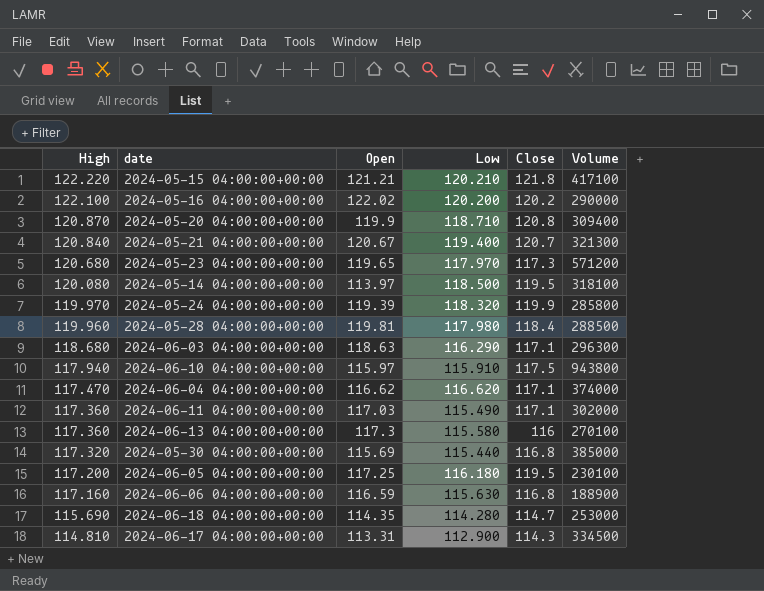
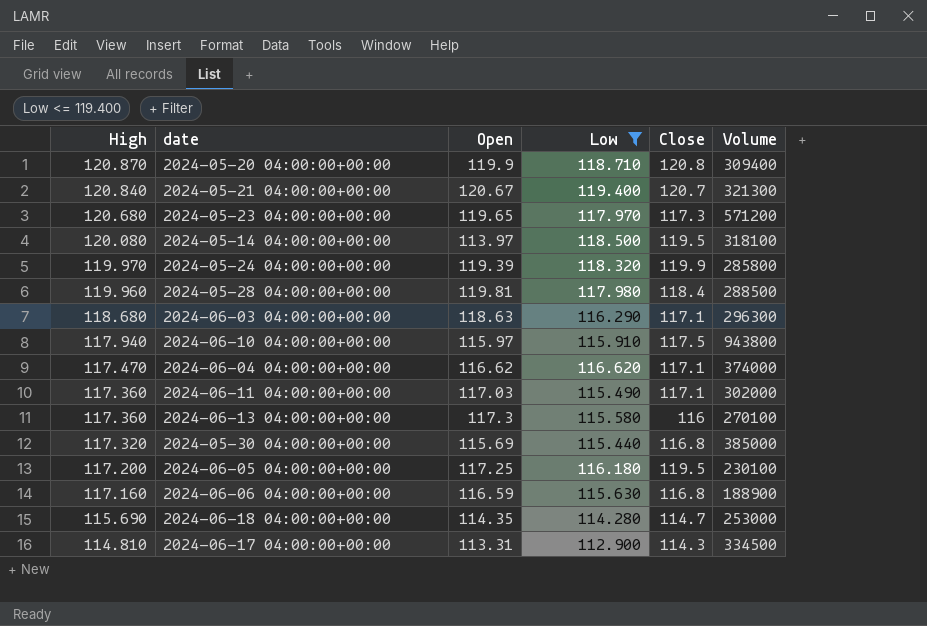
filter: none -> Low <= 119.400

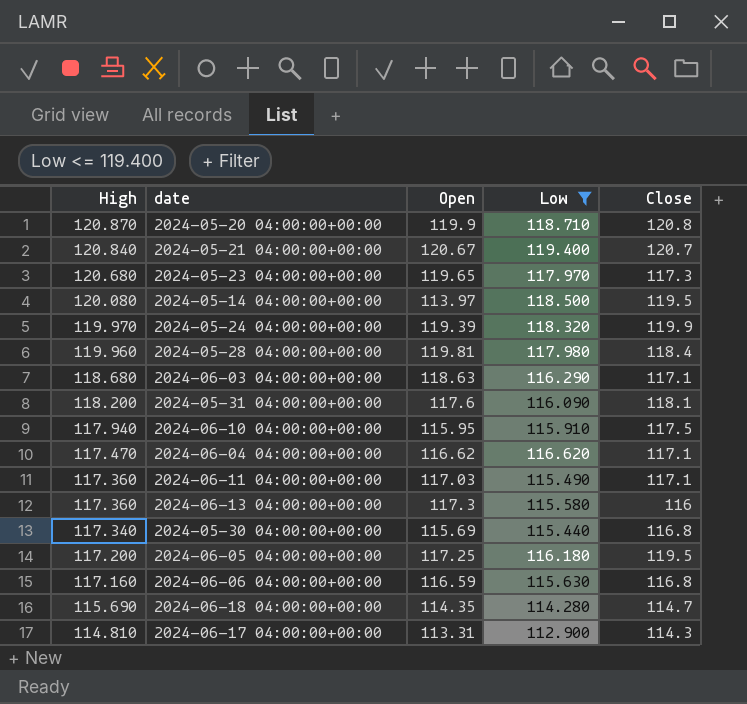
column Volume | position: 6 -> none
row 2024-05-31 04:00:00+00:00: none -> 118.200 | 117.6 | 116.090 | 118.1
2024-06-10 04:00:00+00:00 | Open: 115.97 -> 115.95
2024-05-30 04:00:00+00:00 | High: 117.320 -> 117.340

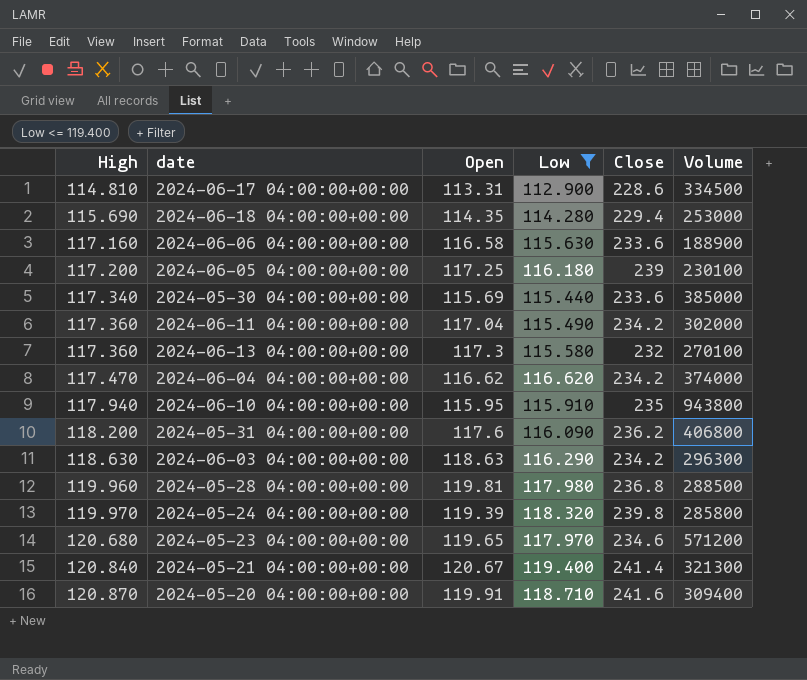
row order: High descending -> High ascending
column Volume | position: none -> 6
row 2024-05-14 04:00:00+00:00: 120.080 | 113.97 | 118.500 | 119.5 -> none
2024-06-17 04:00:00+00:00 | Close: 114.3 -> 228.6
2024-06-18 04:00:00+00:00 | Close: 114.7 -> 229.4
2024-06-06 04:00:00+00:00 | Open: 116.59 -> 116.58
2024-06-06 04:00:00+00:00 | Close: 116.8 -> 233.6
2024-06-05 04:00:00+00:00 | Close: 119.5 -> 239
2024-05-30 04:00:00+00:00 | Close: 116.8 -> 233.6
2024-06-11 04:00:00+00:00 | Open: 117.03 -> 117.04
2024-06-11 04:00:00+00:00 | Close: 117.1 -> 234.2
2024-06-13 04:00:00+00:00 | Close: 116 -> 232
2024-06-04 04:00:00+00:00 | Close: 117.1 -> 234.2
2024-06-10 04:00:00+00:00 | Close: 117.5 -> 235
2024-05-31 04:00:00+00:00 | Close: 118.1 -> 236.2
2024-06-03 04:00:00+00:00 | High: 118.680 -> 118.630
2024-06-03 04:00:00+00:00 | Close: 117.1 -> 234.2
2024-05-28 04:00:00+00:00 | Close: 118.4 -> 236.8
2024-05-24 04:00:00+00:00 | Close: 119.9 -> 239.8
2024-05-23 04:00:00+00:00 | Close: 117.3 -> 234.6
2024-05-21 04:00:00+00:00 | Close: 120.7 -> 241.4
2024-05-20 04:00:00+00:00 | Open: 119.9 -> 119.91
2024-05-20 04:00:00+00:00 | Close: 120.8 -> 241.6

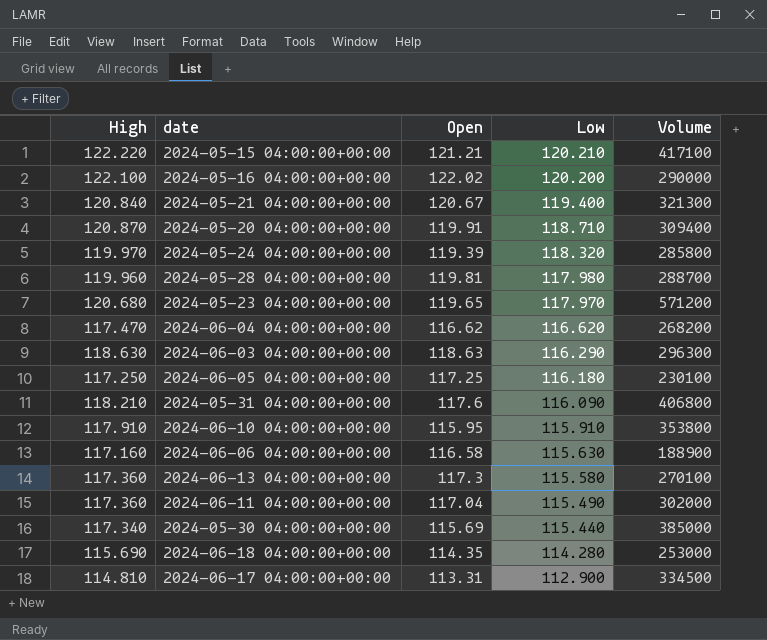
filter: Low <= 119.400 -> none
row order: High ascending -> Low descending
column Close | position: 5 -> none
2024-05-28 04:00:00+00:00 | Volume: 288500 -> 288700
2024-06-04 04:00:00+00:00 | Volume: 374000 -> 268200
2024-06-05 04:00:00+00:00 | High: 117.200 -> 117.250
2024-05-31 04:00:00+00:00 | High: 118.200 -> 118.210
2024-06-10 04:00:00+00:00 | High: 117.940 -> 117.910
2024-06-10 04:00:00+00:00 | Volume: 943800 -> 353800

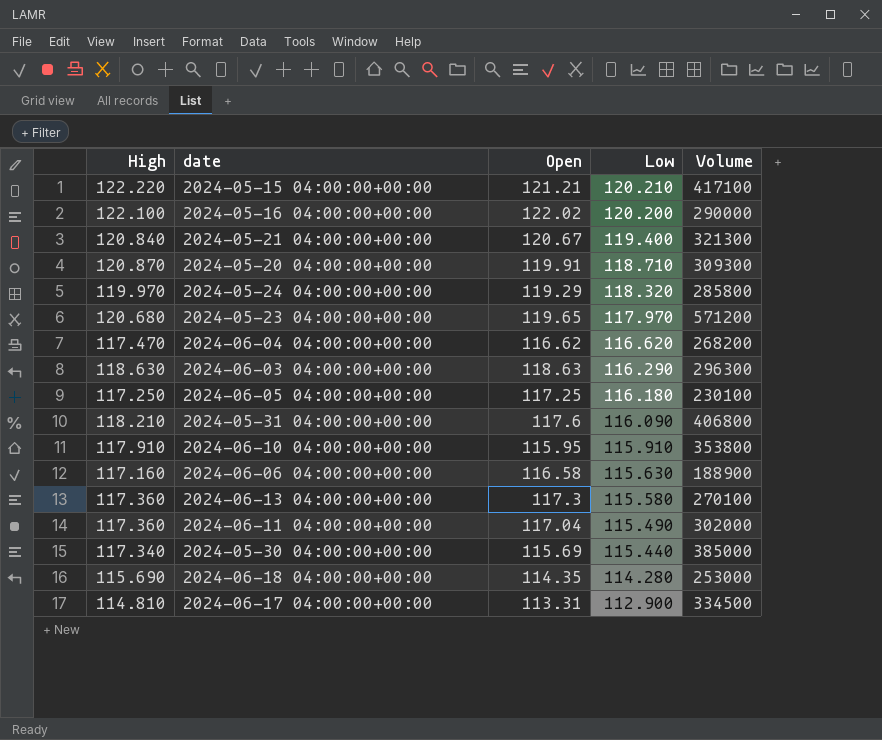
row 2024-05-28 04:00:00+00:00: 119.960 | 119.81 | 117.980 | 288700 -> none
2024-05-20 04:00:00+00:00 | Volume: 309400 -> 309300
2024-05-24 04:00:00+00:00 | Open: 119.39 -> 119.29

